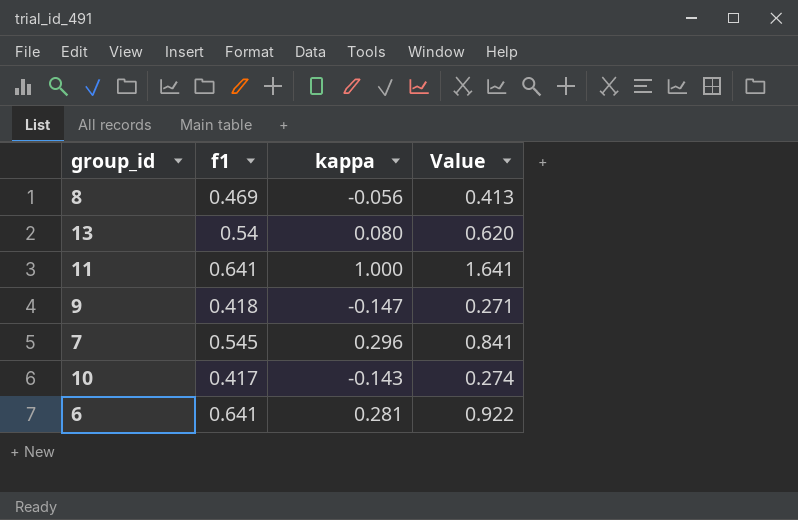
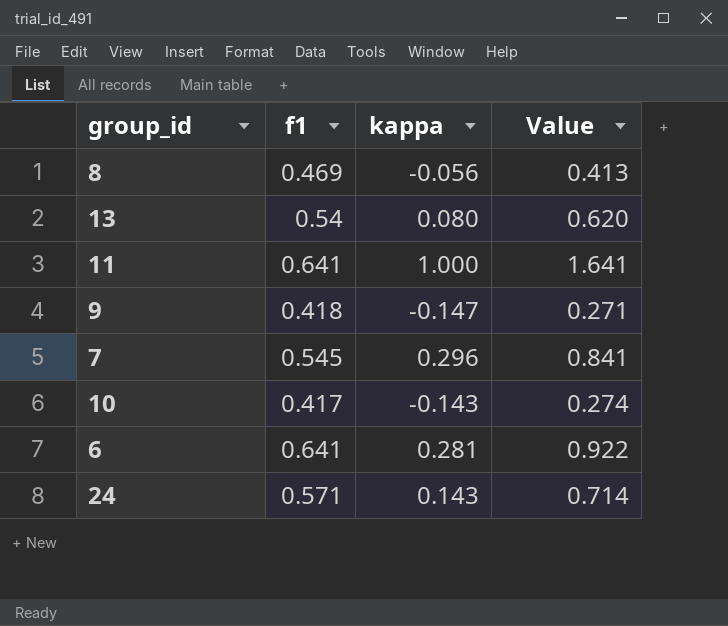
row 24: none -> 0.571 | 0.143 | 0.714

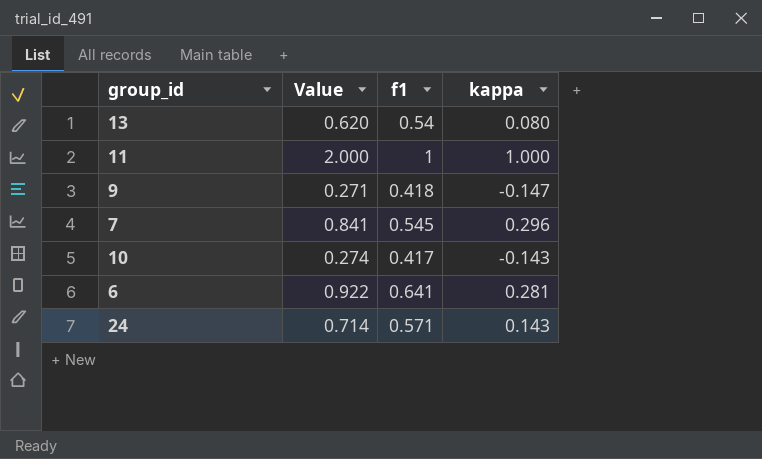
column Value | position: 4 -> 2
row 8: 0.469 | -0.056 | 0.413 -> none
11 | Value: 1.641 -> 2.000
11 | f1: 0.641 -> 1

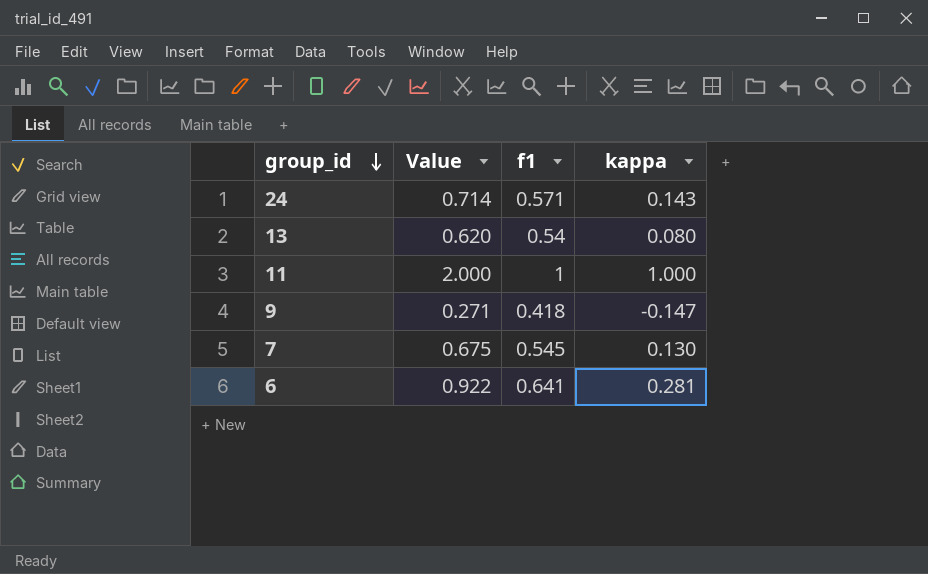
row order: none -> group_id descending
row 10: 0.274 | 0.417 | -0.143 -> none
7 | Value: 0.841 -> 0.675
7 | kappa: 0.296 -> 0.130

